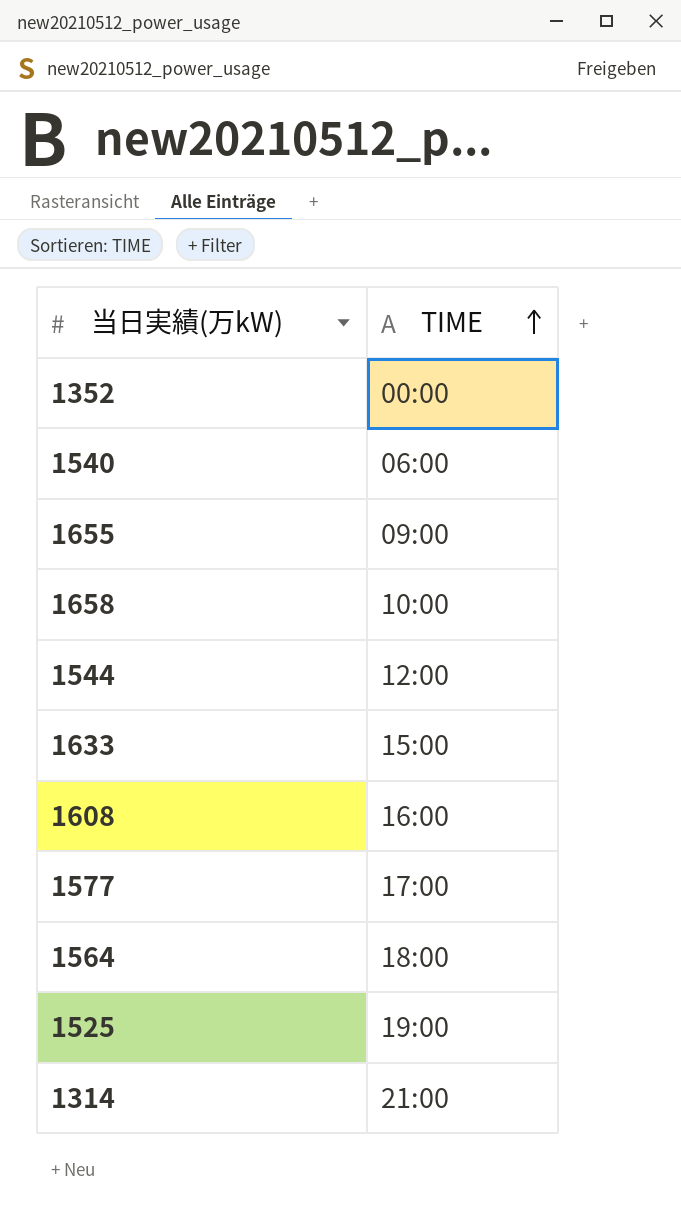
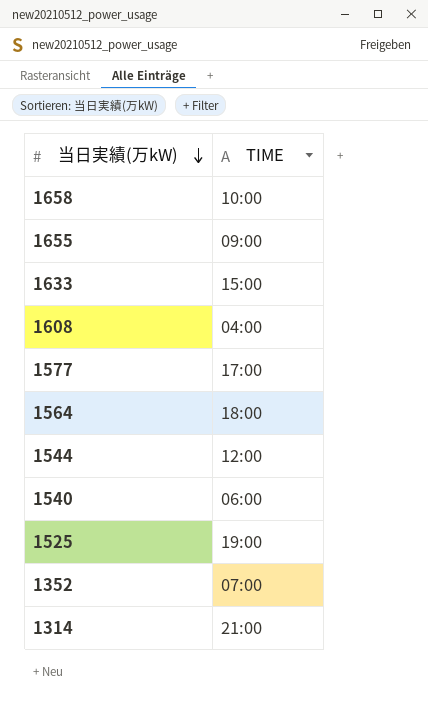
row order: TIME ascending -> 当日実績(万kW) descending
1608 | TIME: 16:00 -> 04:00
1352 | TIME: 00:00 -> 07:00

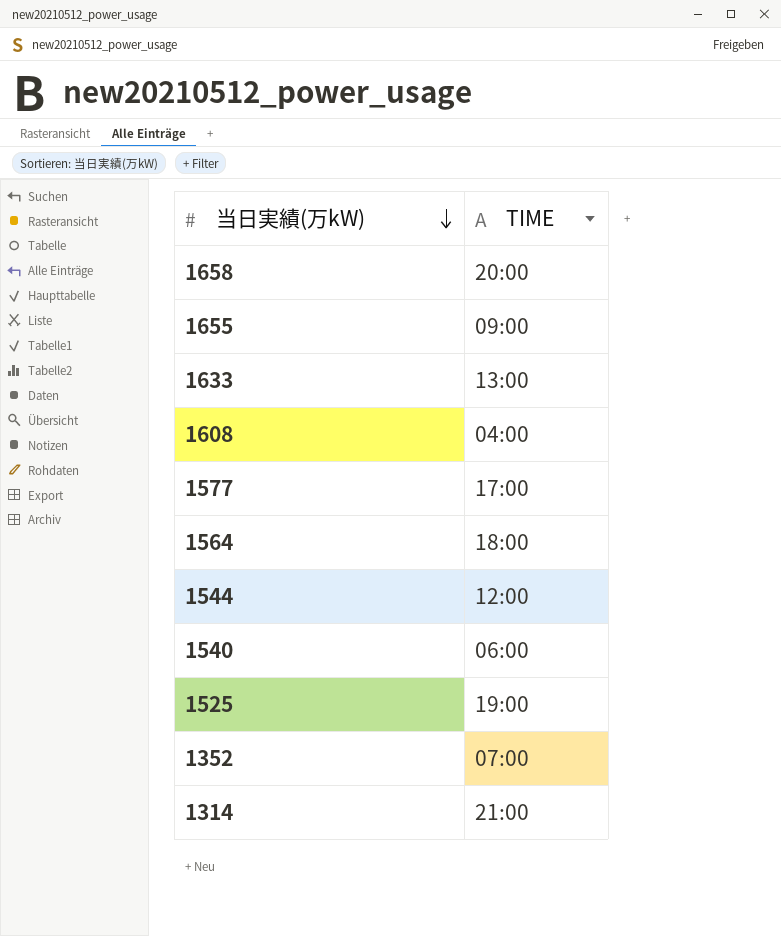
1658 | TIME: 10:00 -> 20:00
1633 | TIME: 15:00 -> 13:00

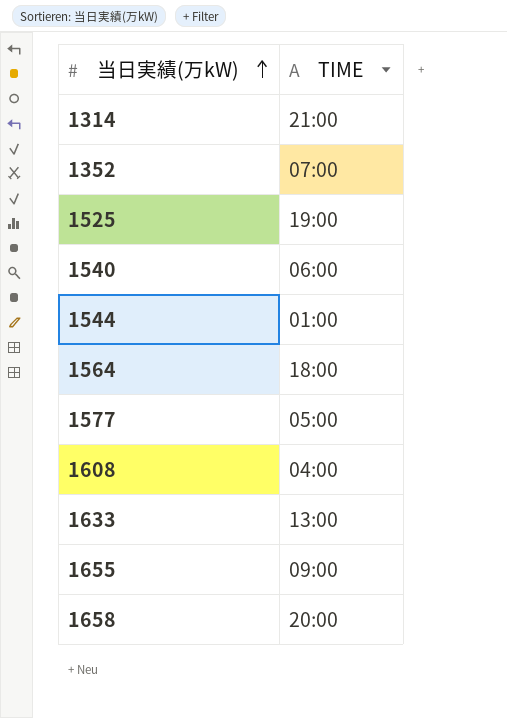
row order: 当日実績(万kW) descending -> 当日実績(万kW) ascending
1544 | TIME: 12:00 -> 01:00
1577 | TIME: 17:00 -> 05:00

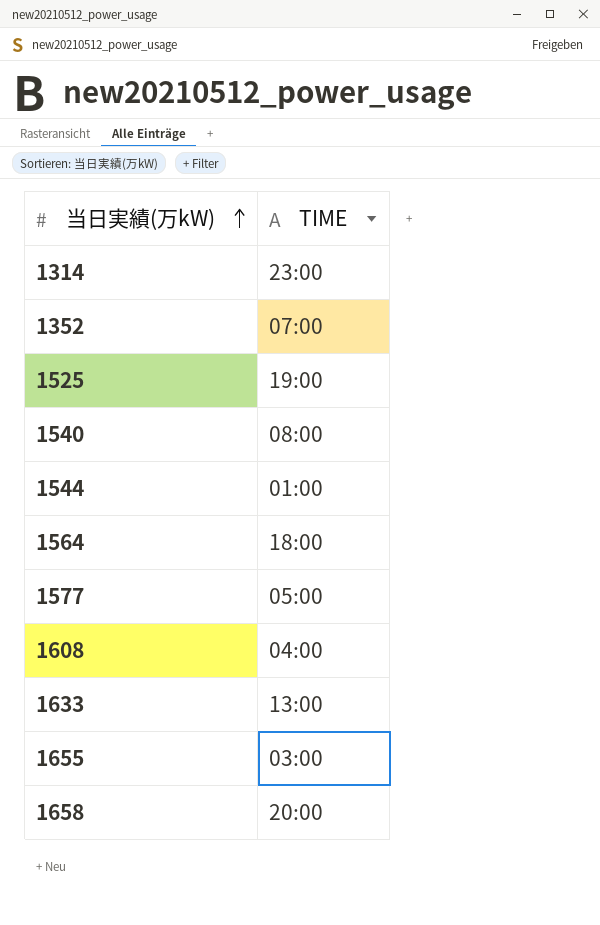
1314 | TIME: 21:00 -> 23:00
1540 | TIME: 06:00 -> 08:00
1655 | TIME: 09:00 -> 03:00

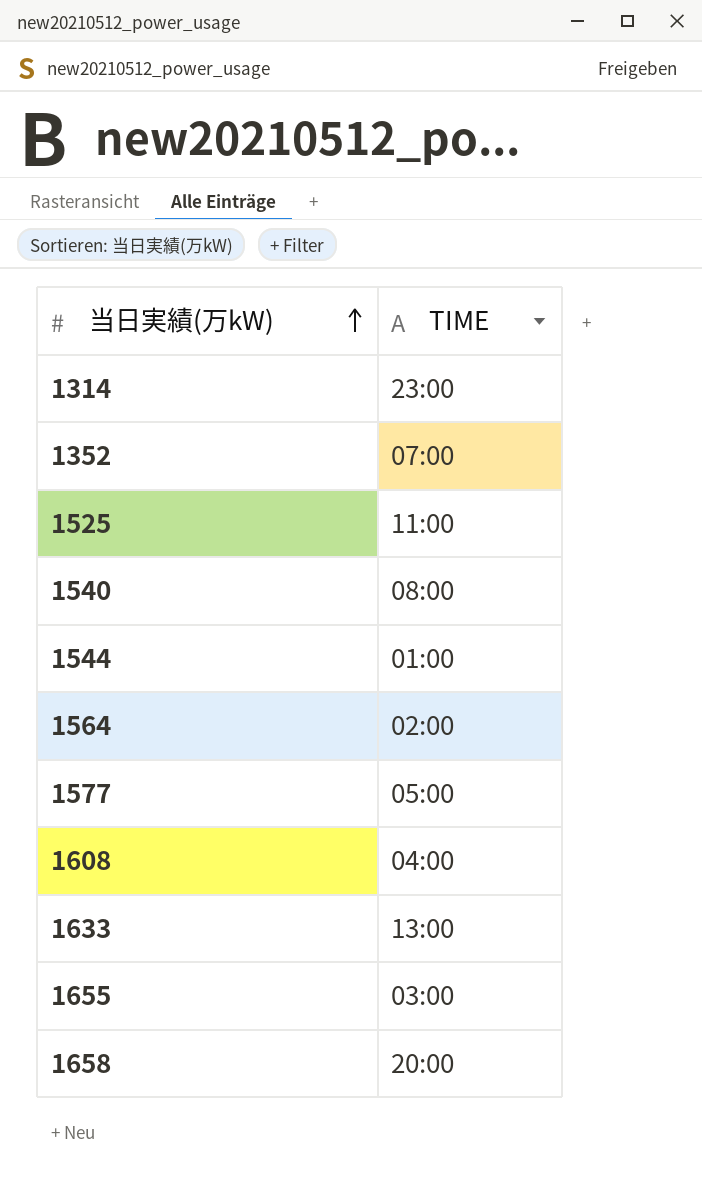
1525 | TIME: 19:00 -> 11:00
1564 | TIME: 18:00 -> 02:00

